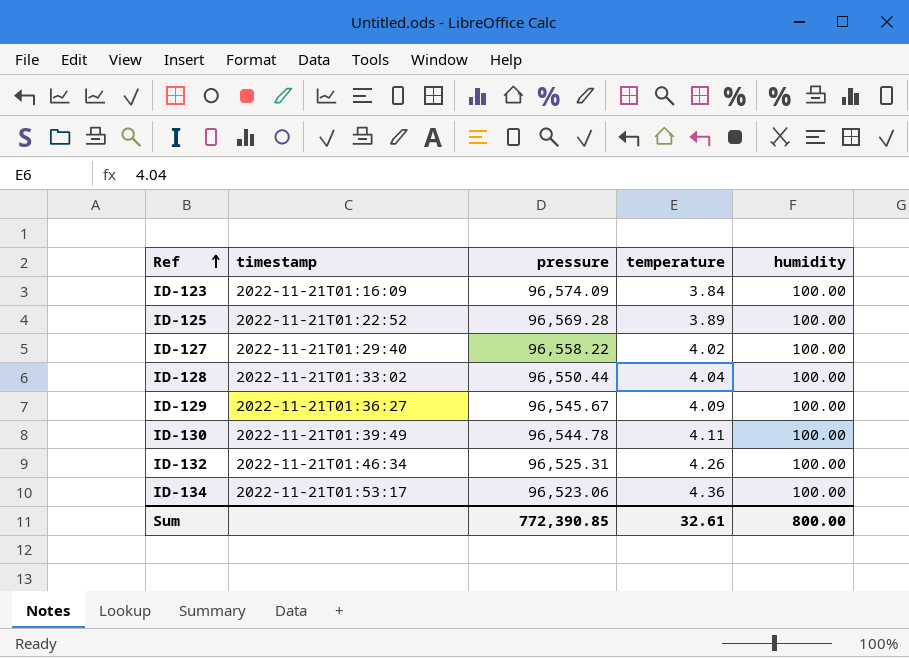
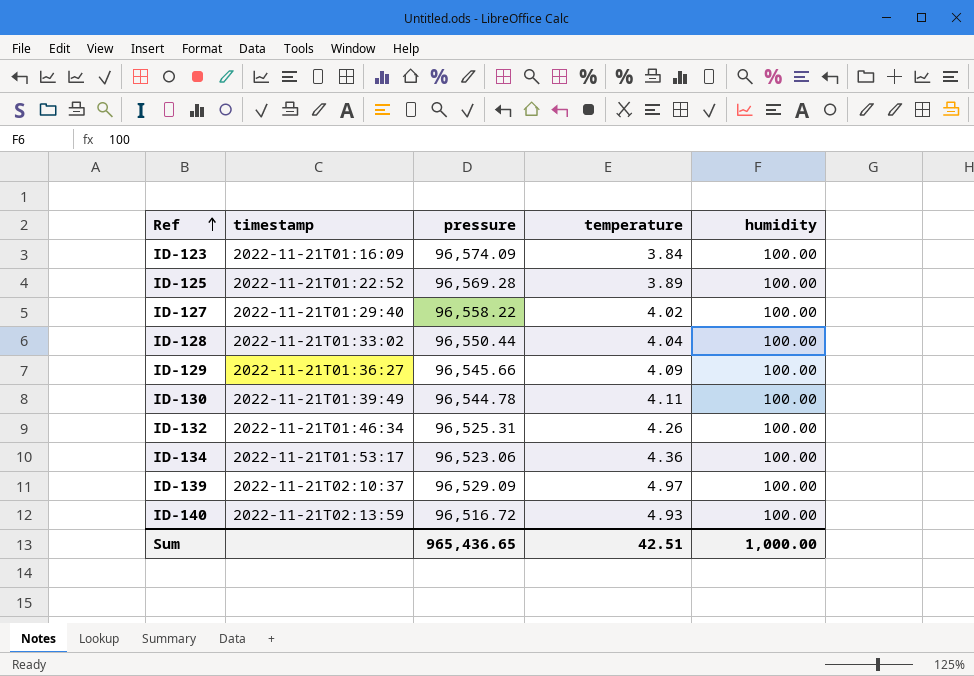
ID-129 | pressure: 96,545.67 -> 96,545.66
row ID-139: none -> 2022-11-21T02:10:37 | 96,529.09 | 4.97 | 100.00
row ID-140: none -> 2022-11-21T02:13:59 | 96,516.72 | 4.93 | 100.00
Sum | pressure: 772,390.85 -> 965,436.65
Sum | temperature: 32.61 -> 42.51
Sum | humidity: 800.00 -> 1,000.00

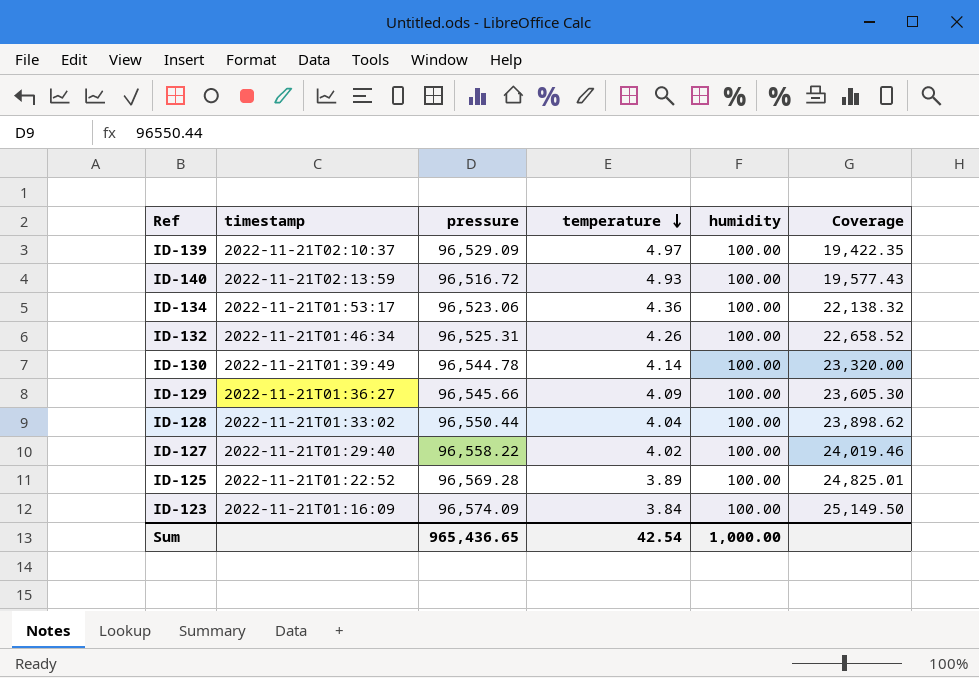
row order: Ref ascending -> temperature descending
column Coverage | formula: none -> [pressure] / [temperature]
ID-130 | temperature: 4.11 -> 4.14
Sum | temperature: 42.51 -> 42.54

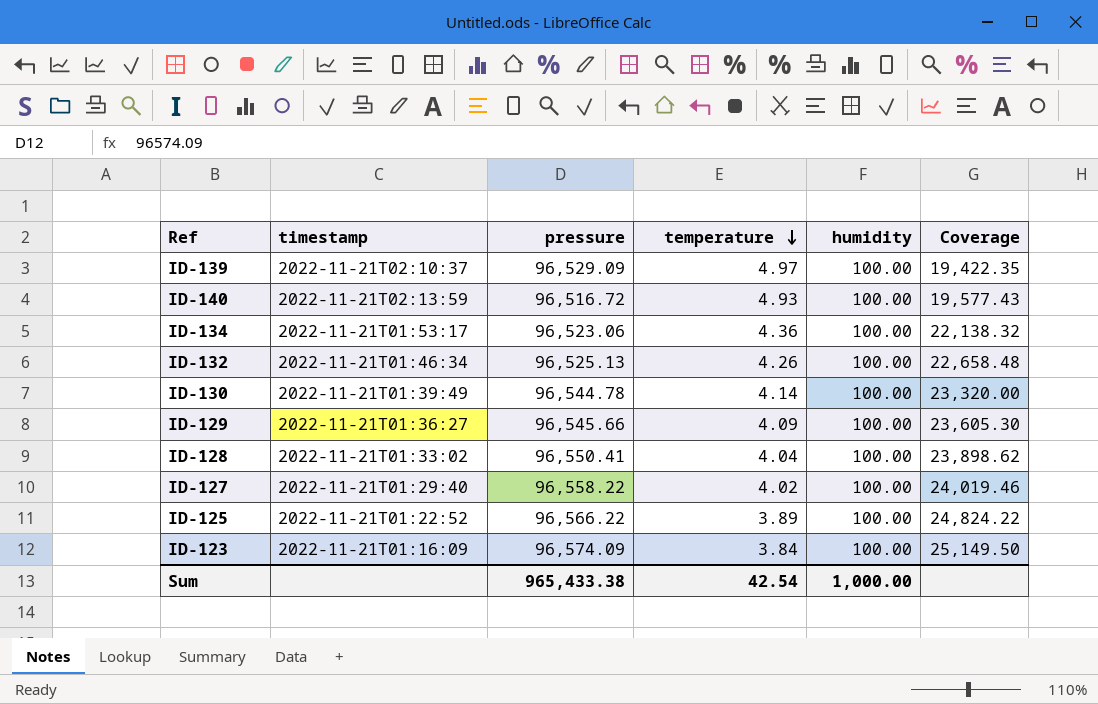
ID-132 | pressure: 96,525.31 -> 96,525.13
ID-132 | Coverage: 22,658.52 -> 22,658.48
ID-128 | pressure: 96,550.44 -> 96,550.41
ID-125 | pressure: 96,569.28 -> 96,566.22
ID-125 | Coverage: 24,825.01 -> 24,824.22
Sum | pressure: 965,436.65 -> 965,433.38

